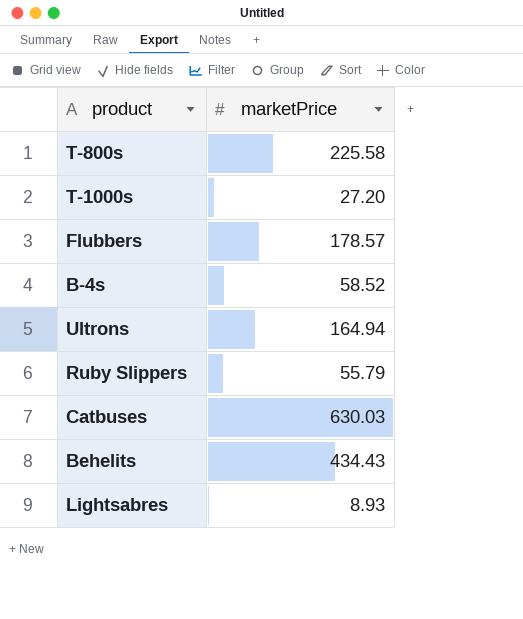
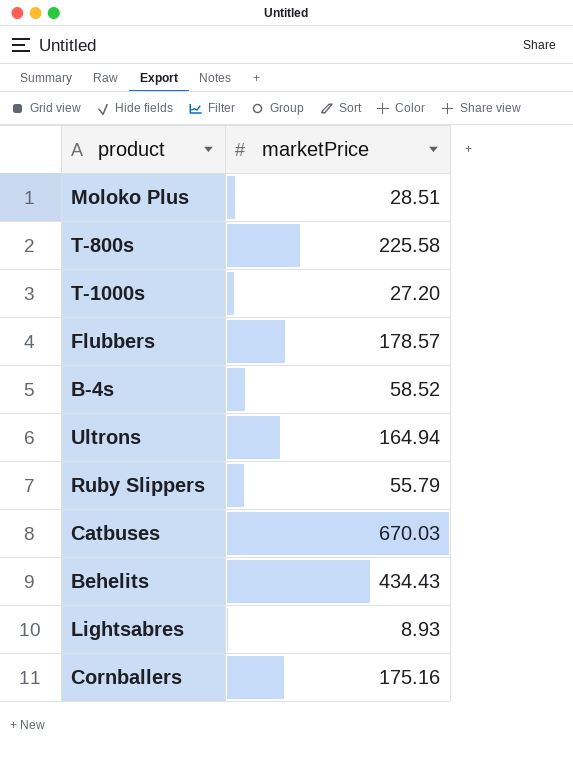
row Moloko Plus: none -> 28.51
Catbuses | marketPrice: 630.03 -> 670.03
row Cornballers: none -> 175.16

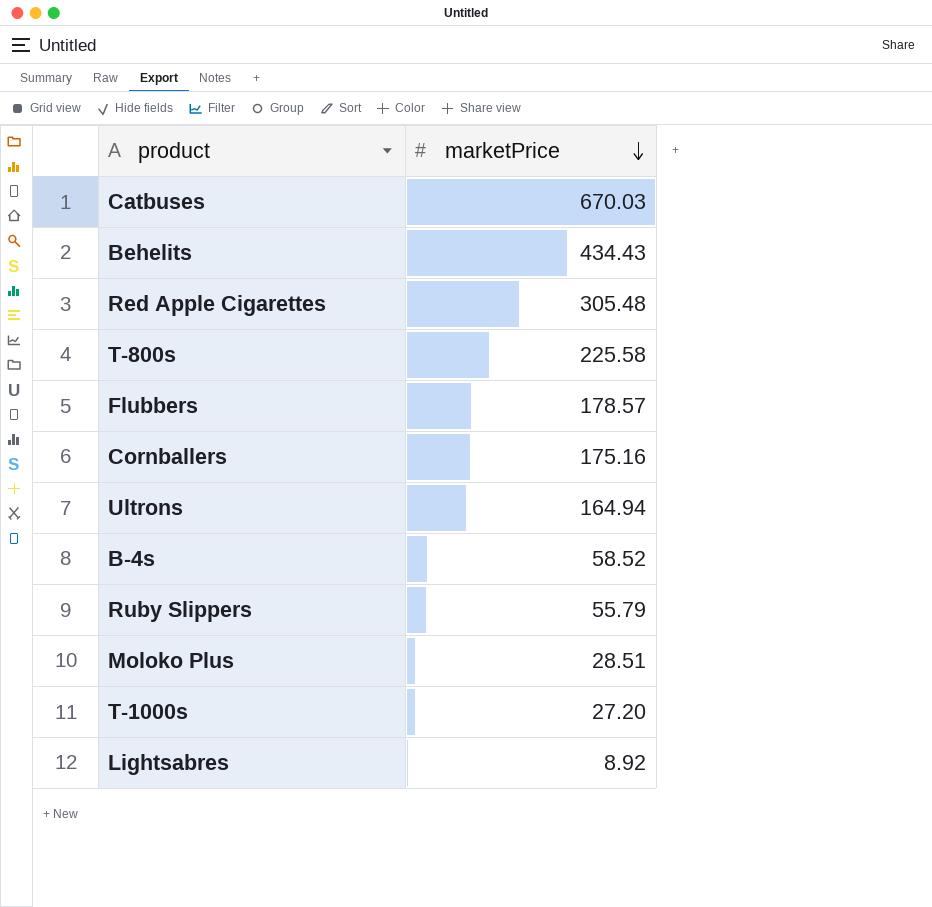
row order: none -> marketPrice descending
row Red Apple Cigarettes: none -> 305.48
Lightsabres | marketPrice: 8.93 -> 8.92

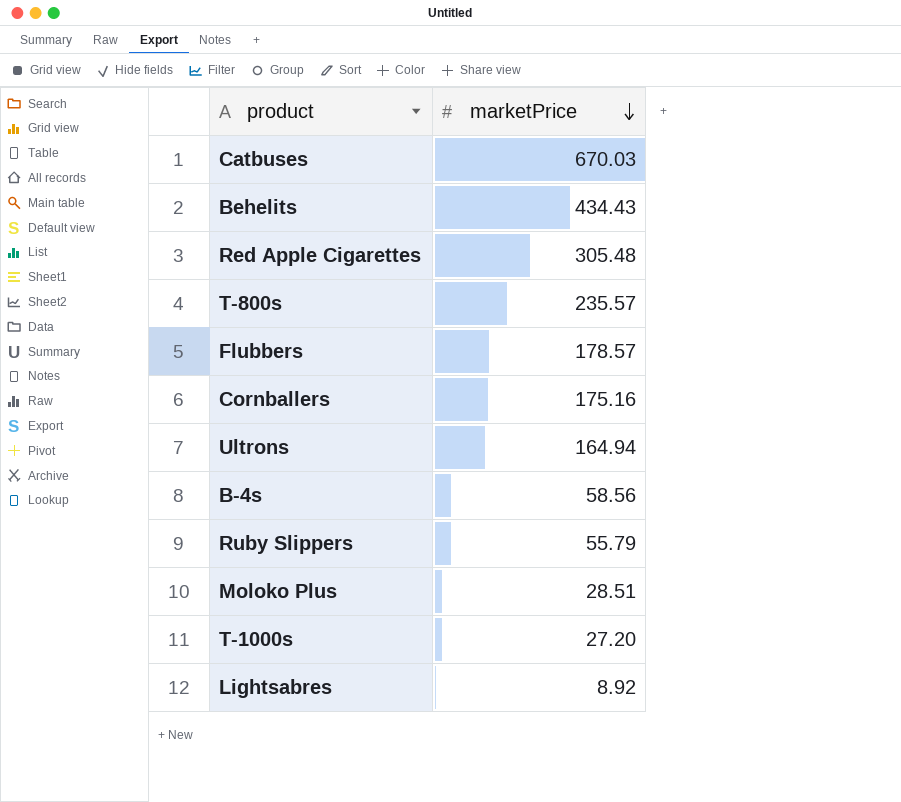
T-800s | marketPrice: 225.58 -> 235.57
B-4s | marketPrice: 58.52 -> 58.56

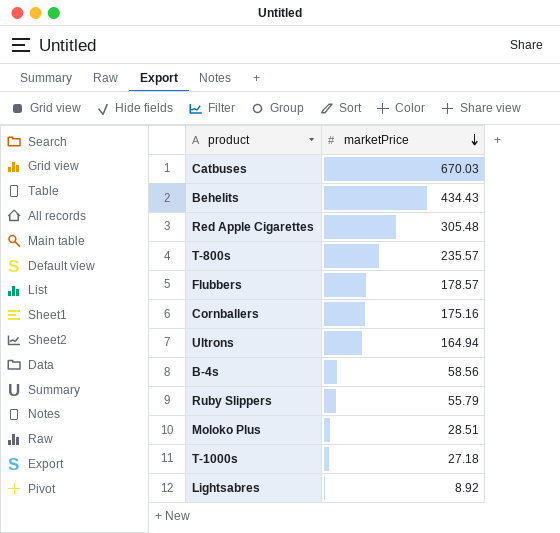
T-1000s | marketPrice: 27.20 -> 27.18

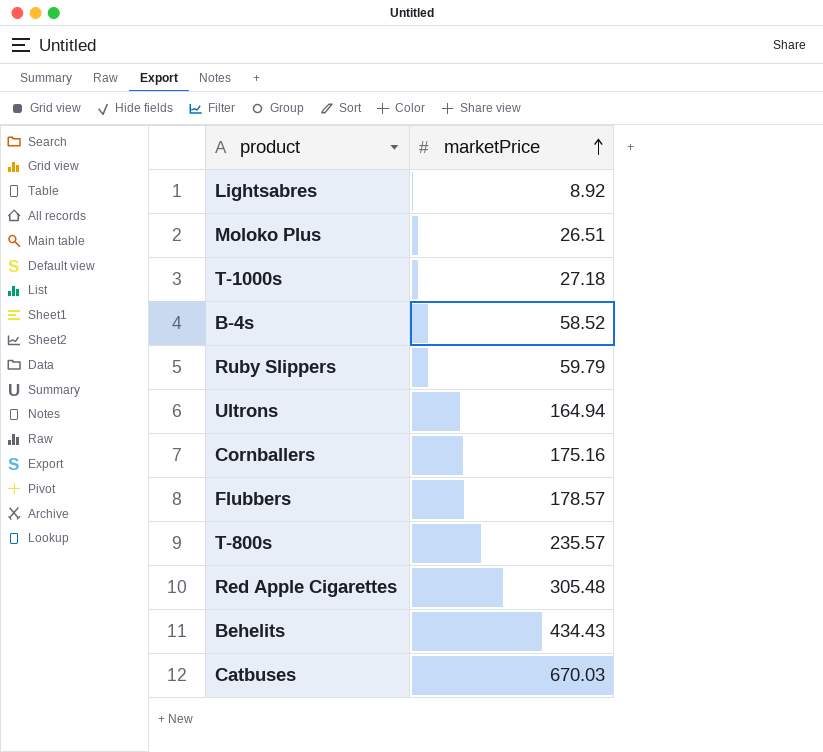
row order: marketPrice descending -> marketPrice ascending
Moloko Plus | marketPrice: 28.51 -> 26.51
B-4s | marketPrice: 58.56 -> 58.52
Ruby Slippers | marketPrice: 55.79 -> 59.79

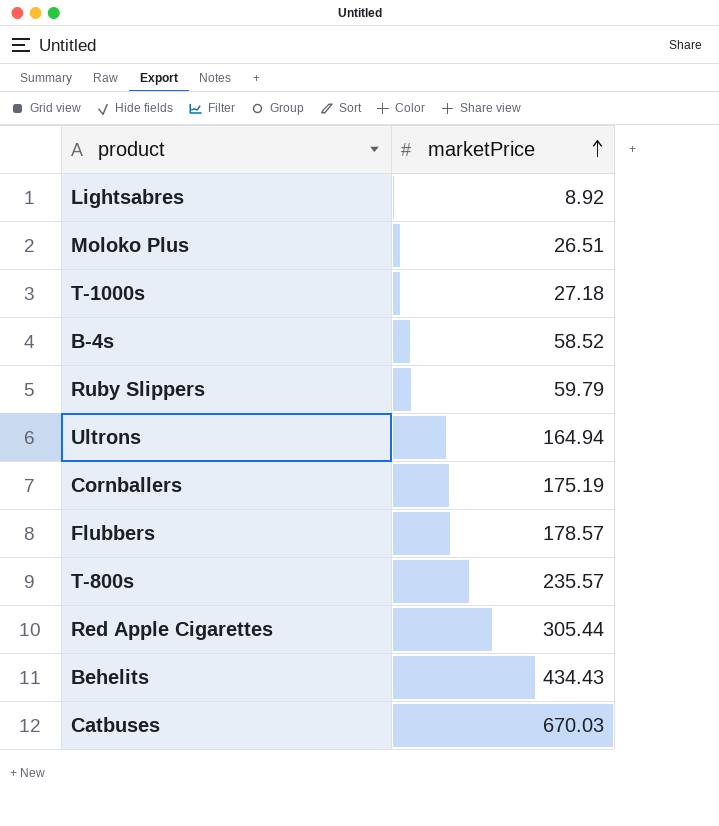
Cornballers | marketPrice: 175.16 -> 175.19
Red Apple Cigarettes | marketPrice: 305.48 -> 305.44

